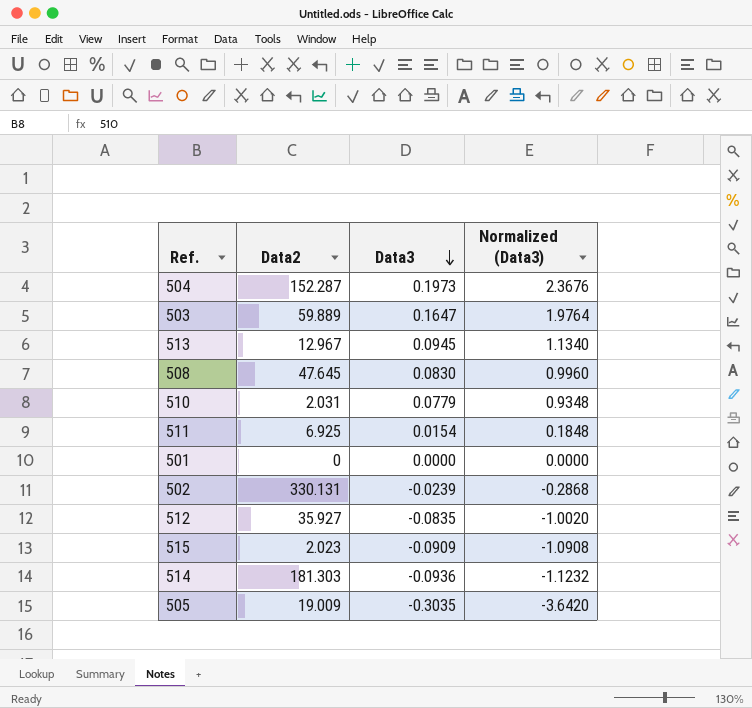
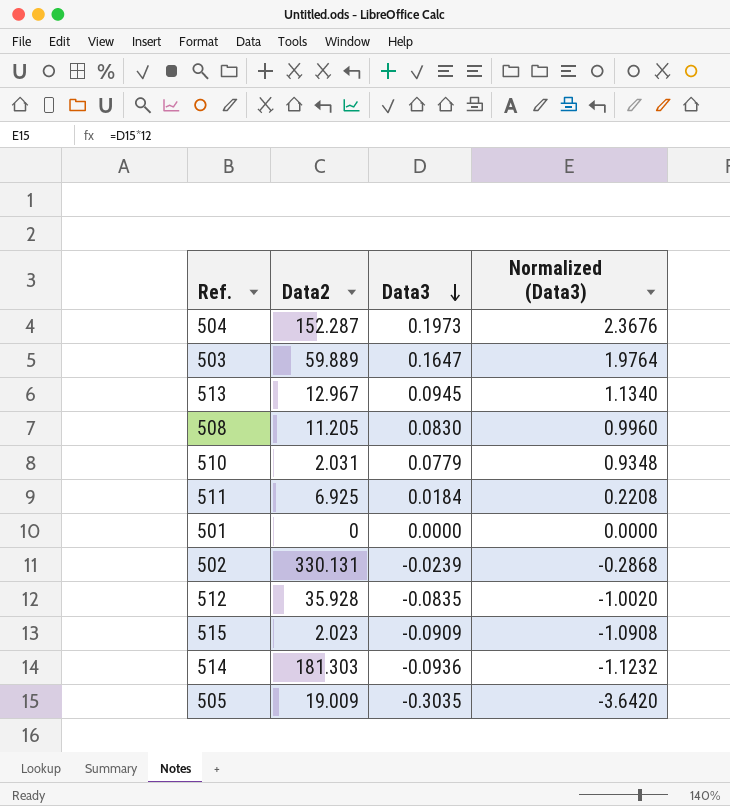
508 | Data2: 47.645 -> 11.205
511 | Data3: 0.0154 -> 0.0184
511 | Normalized (Data3): 0.1848 -> 0.2208
512 | Data2: 35.927 -> 35.928

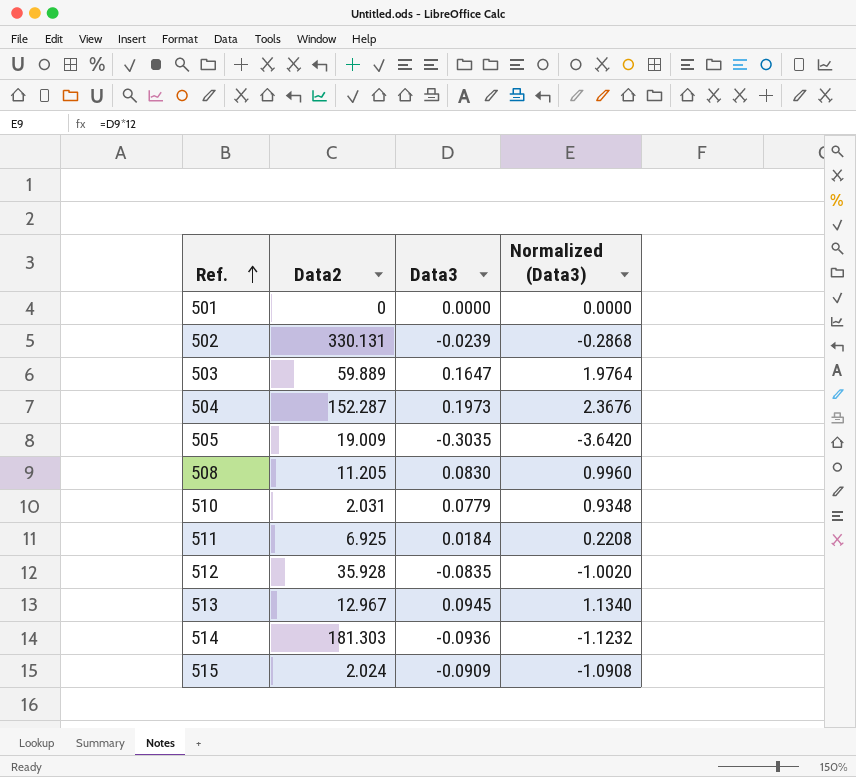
row order: Data3 descending -> Ref. ascending
515 | Data2: 2.023 -> 2.024

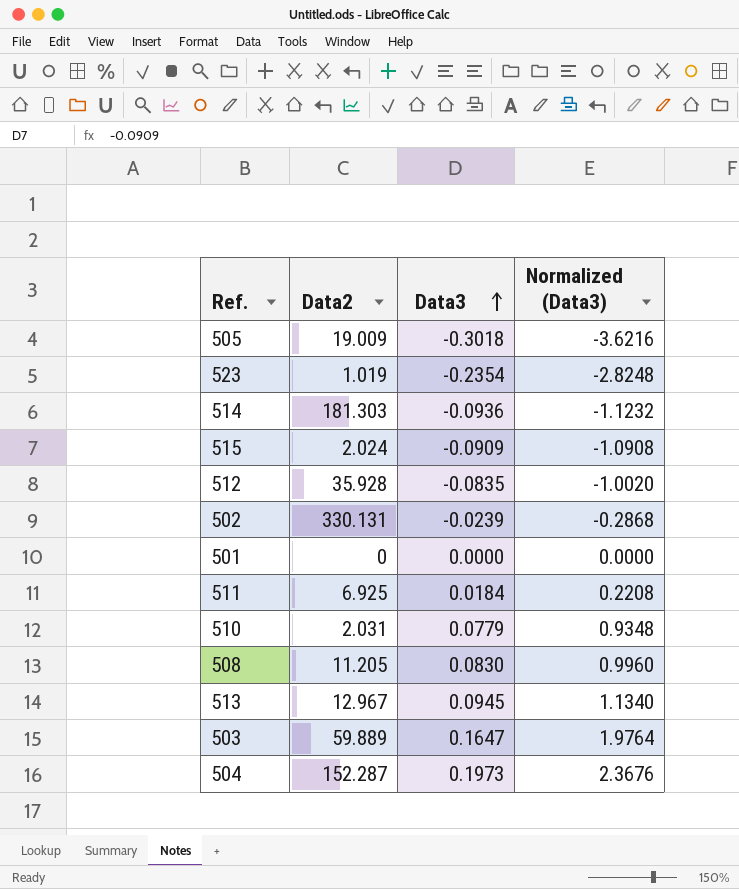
row order: Ref. ascending -> Data3 ascending
505 | Data3: -0.3035 -> -0.3018
505 | Normalized (Data3): -3.6420 -> -3.6216
row 523: none -> 1.019 | -0.2354 | -2.8248

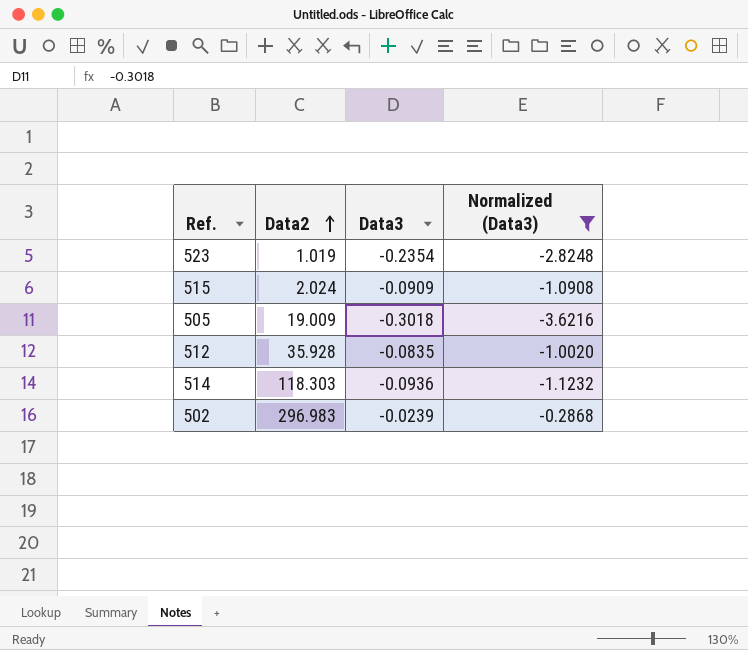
filter: none -> Normalized (Data3) <= -0.2868
row order: Data3 ascending -> Data2 ascending
514 | Data2: 181.303 -> 118.303
502 | Data2: 330.131 -> 296.983

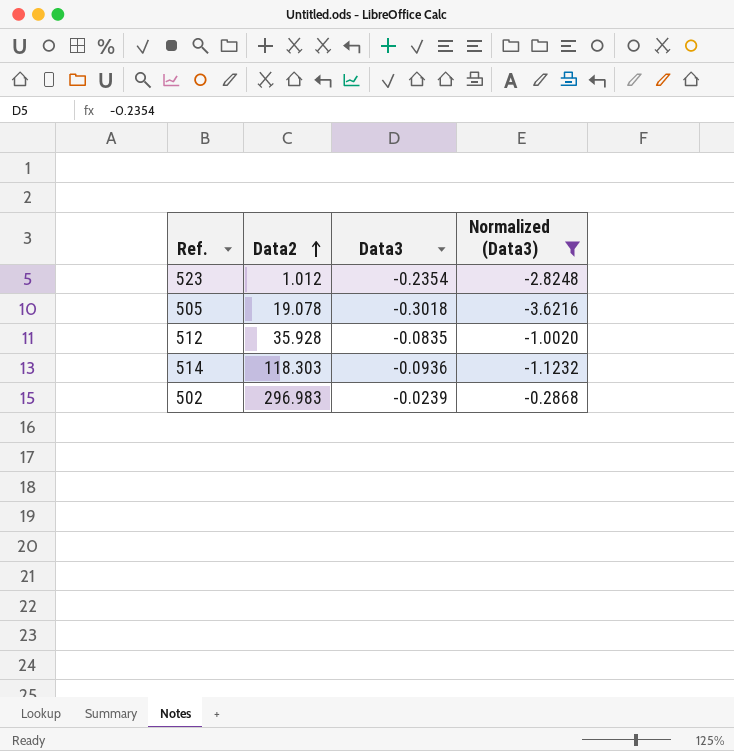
row 515: 2.024 | -0.0909 | -1.0908 -> none
523 | Data2: 1.019 -> 1.012
505 | Data2: 19.009 -> 19.078

